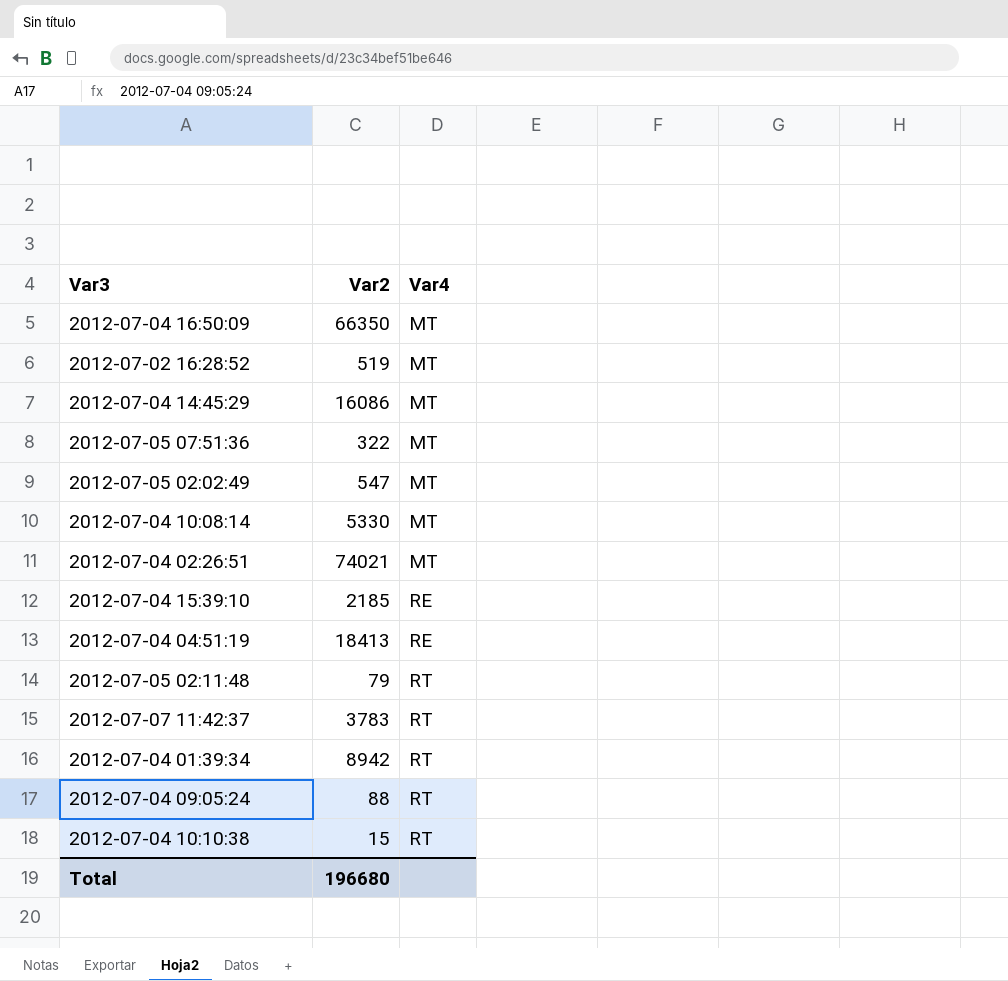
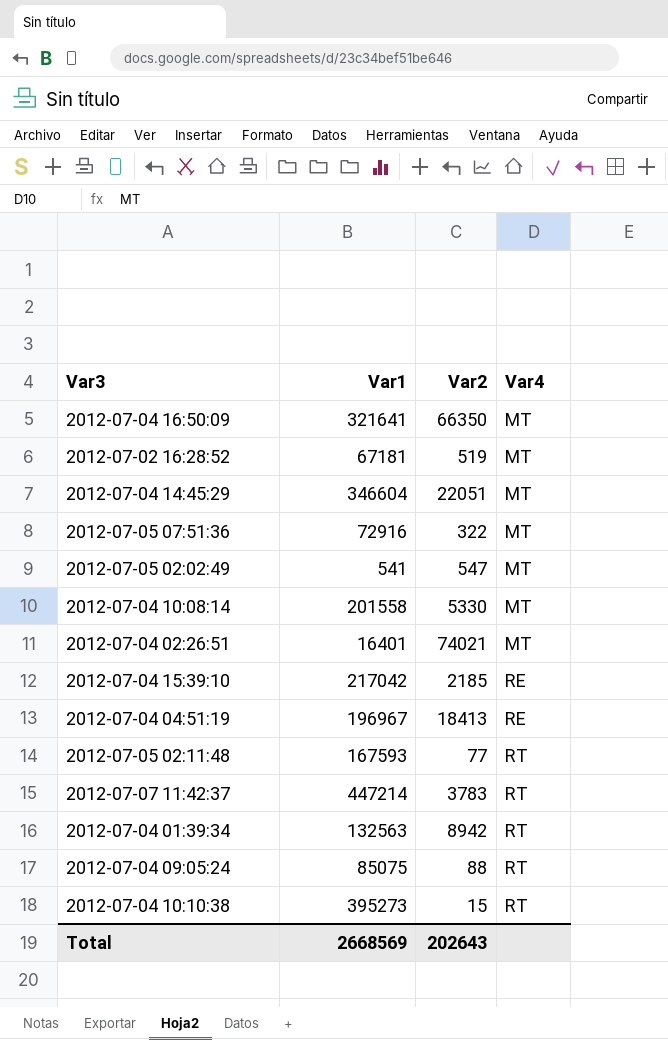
column Var1 | position: none -> 2
2012-07-04 14:45:29 | Var2: 16086 -> 22051
2012-07-05 02:11:48 | Var2: 79 -> 77
Total | Var2: 196680 -> 202643

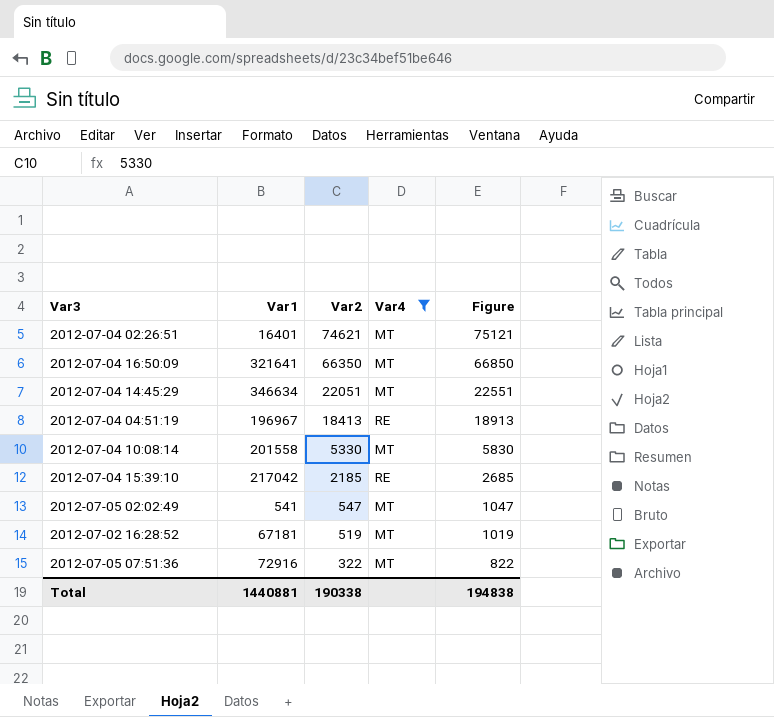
filter: none -> Var4 != RT
row order: Var4 ascending -> Var2 descending
column Figure | formula: none -> [Var2] + 500
2012-07-04 02:26:51 | Var2: 74021 -> 74621
2012-07-04 14:45:29 | Var1: 346604 -> 346634
Total | Var1: 2668569 -> 1440881
Total | Var2: 202643 -> 190338

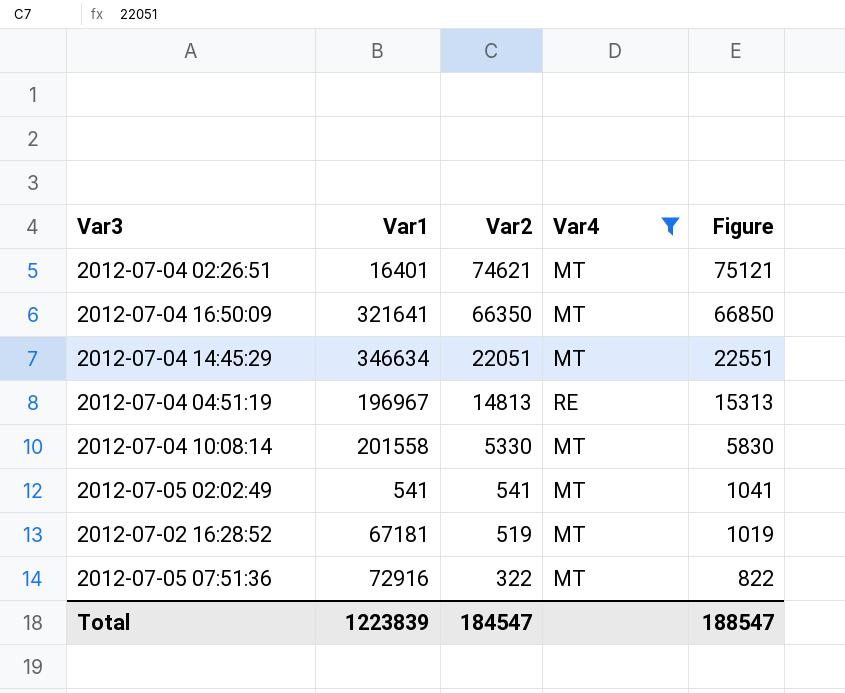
row 2012-07-04 15:39:10: 217042 | 2185 | RE | 2685 -> none
2012-07-04 04:51:19 | Var2: 18413 -> 14813
2012-07-04 04:51:19 | Figure: 18913 -> 15313
2012-07-05 02:02:49 | Var2: 547 -> 541
2012-07-05 02:02:49 | Figure: 1047 -> 1041
Total | Var1: 1440881 -> 1223839
Total | Var2: 190338 -> 184547
Total | Figure: 194838 -> 188547

